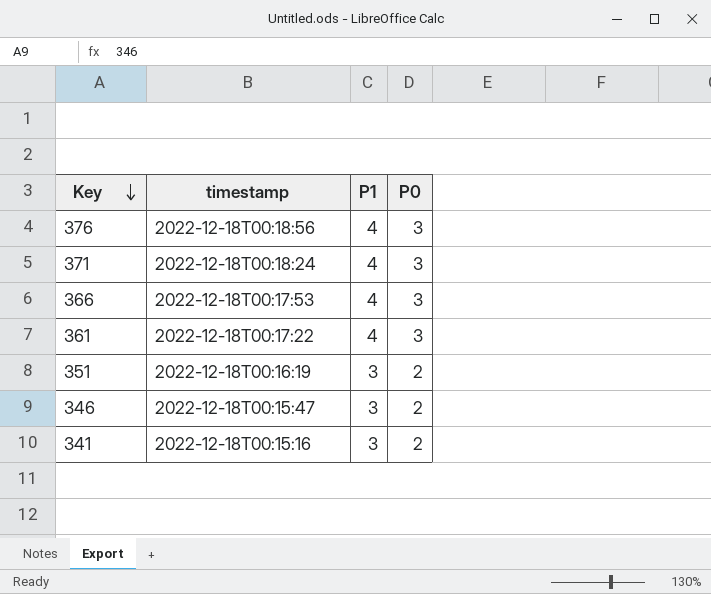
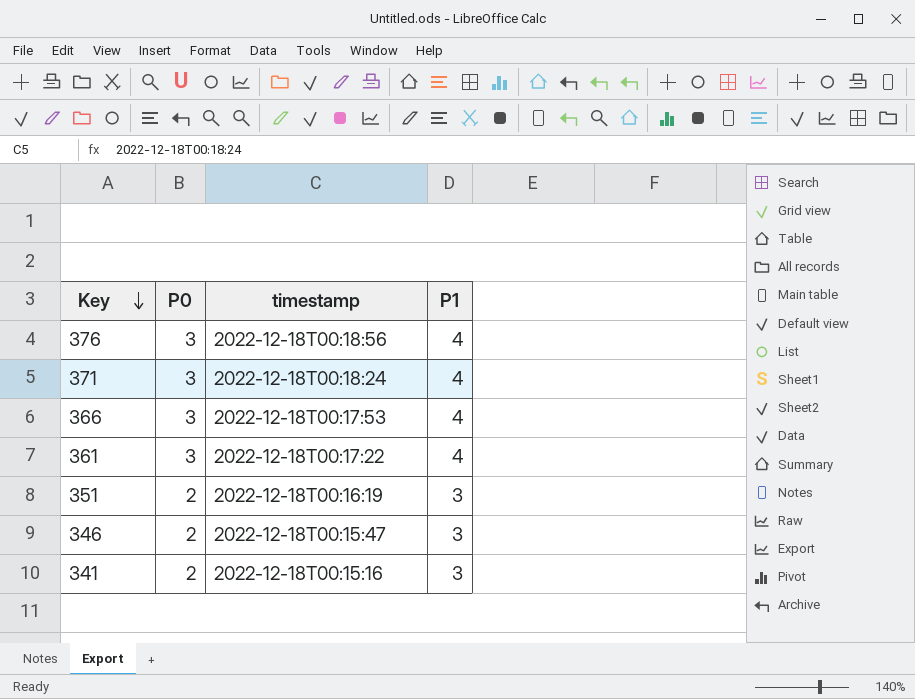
column P0 | position: 4 -> 2

